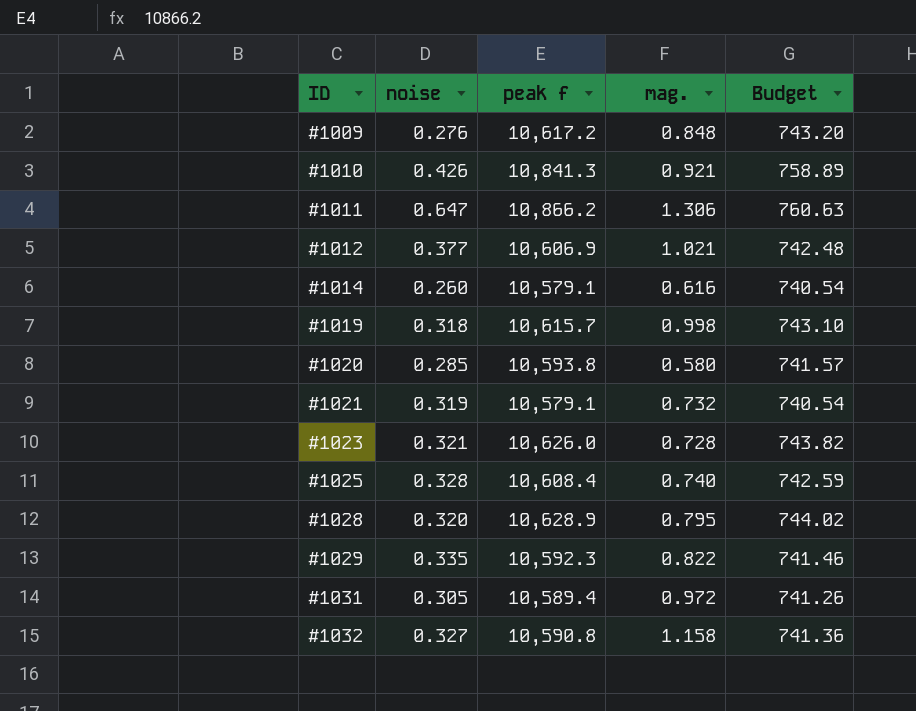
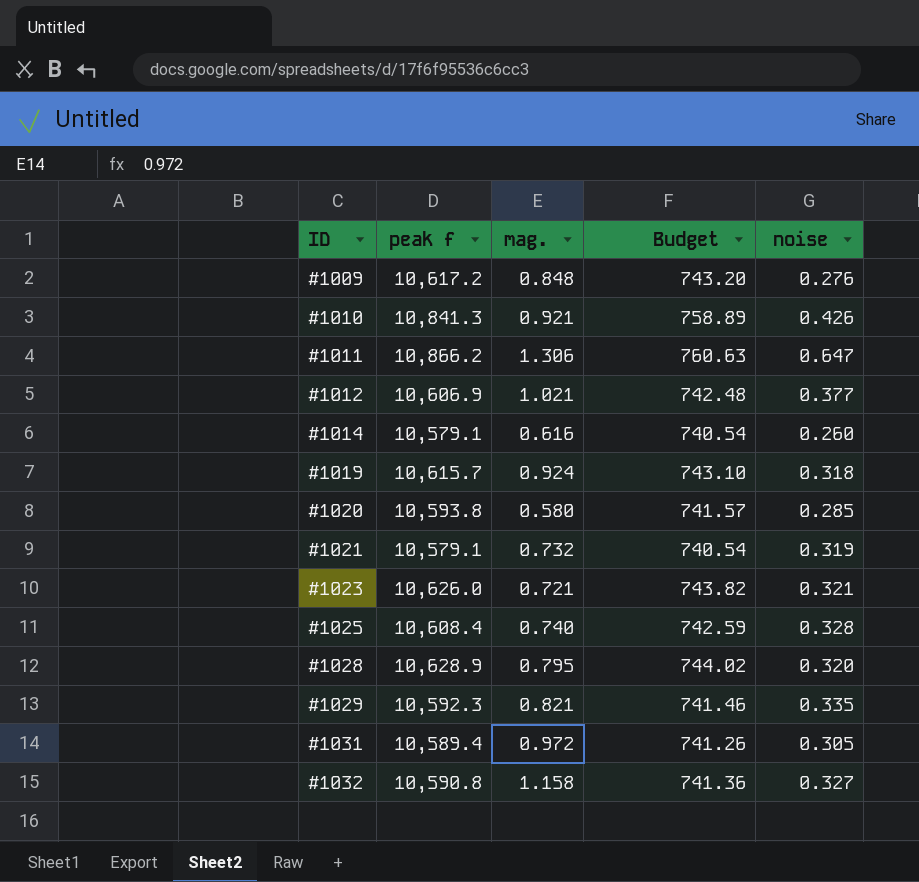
column noise | position: 2 -> 5
#1019 | mag.: 0.998 -> 0.924
#1023 | mag.: 0.728 -> 0.721
#1029 | mag.: 0.822 -> 0.821

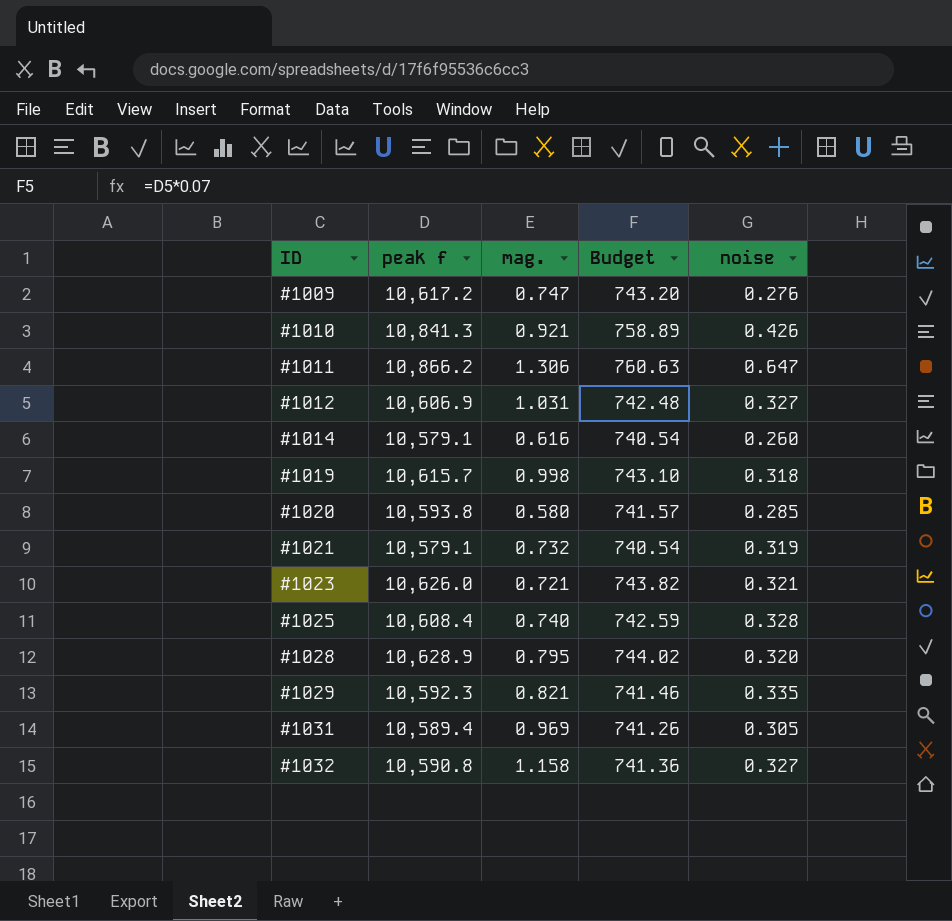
#1009 | mag.: 0.848 -> 0.747
#1012 | mag.: 1.021 -> 1.031
#1012 | noise: 0.377 -> 0.327
#1019 | mag.: 0.924 -> 0.998
#1031 | mag.: 0.972 -> 0.969

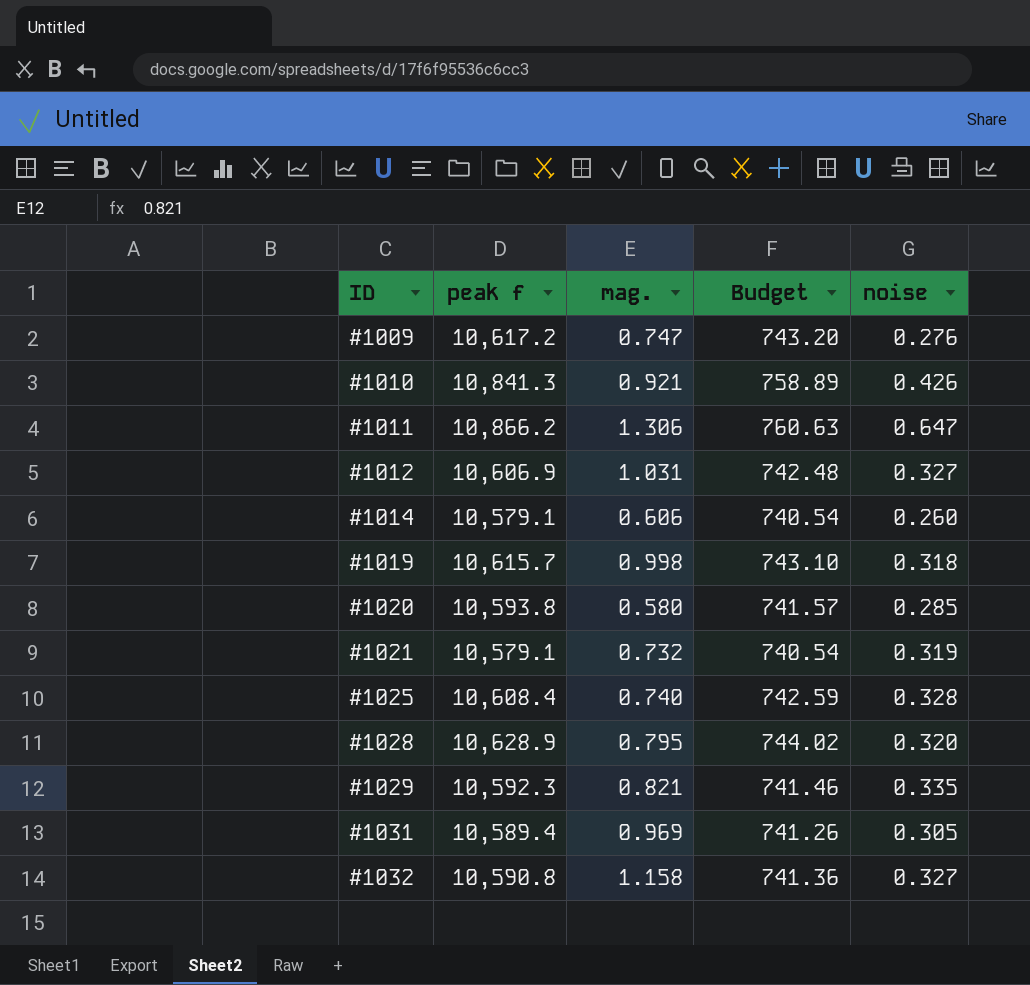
row #1023: 10,626.0 | 0.721 | 743.82 | 0.321 -> none
#1014 | mag.: 0.616 -> 0.606

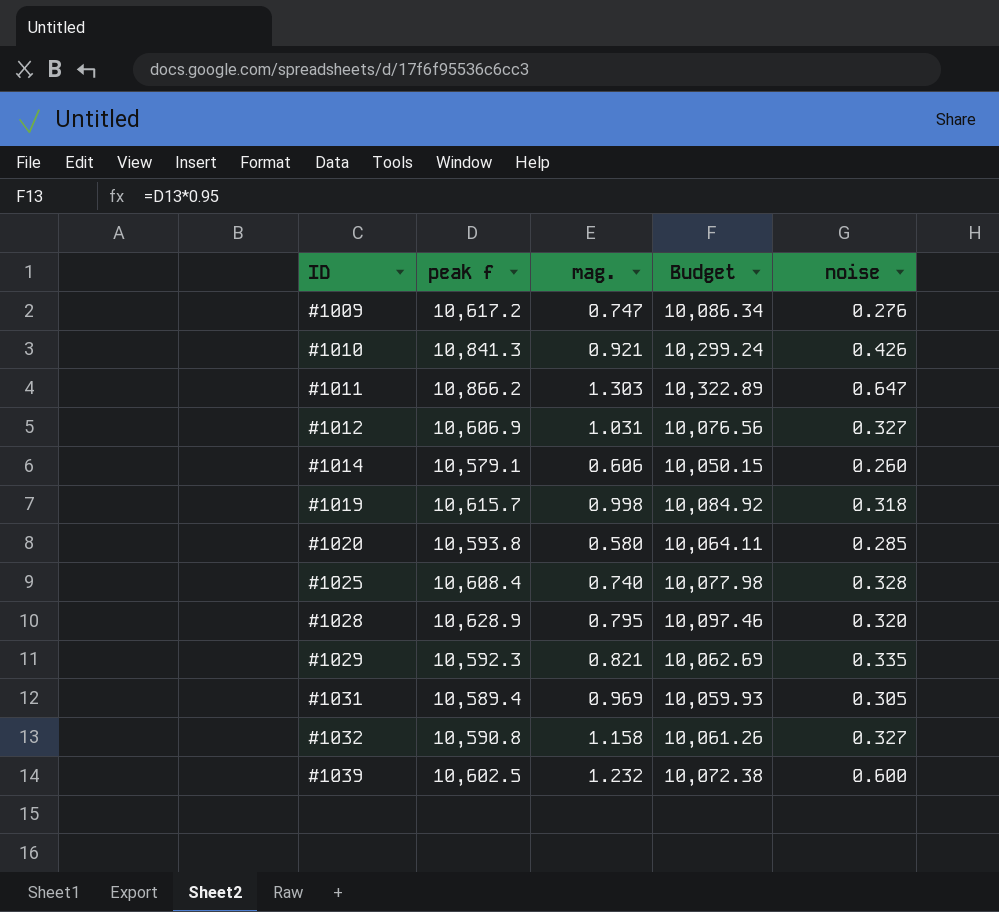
column Budget | formula: [peak f] * 0.07 -> [peak f] * 0.95
row #1021: 10,579.1 | 0.732 | 740.54 | 0.319 -> none
#1011 | mag.: 1.306 -> 1.303
row #1039: none -> 10,602.5 | 1.232 | 10,072.38 | 0.600

